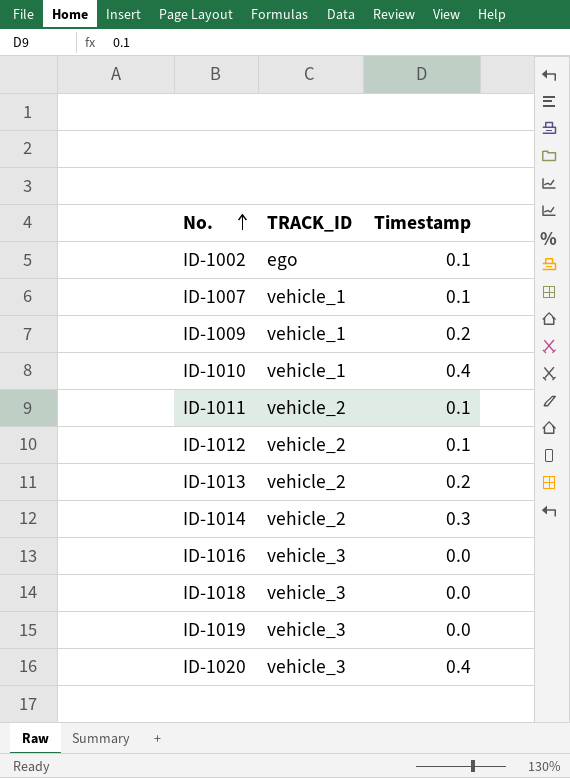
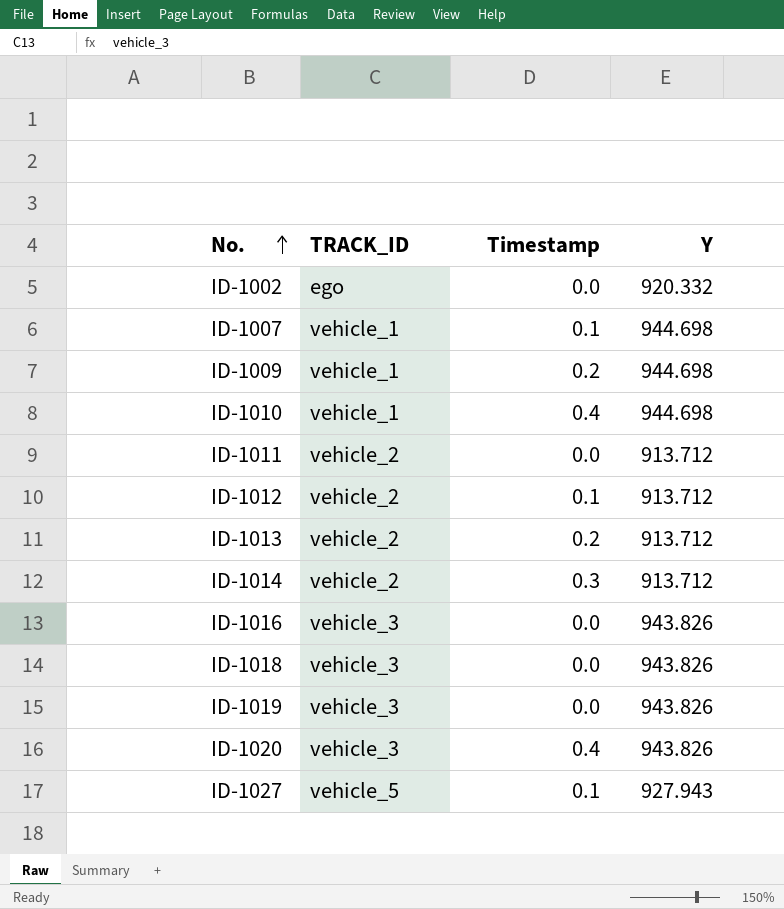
column Y | position: none -> 4
ID-1002 | Timestamp: 0.1 -> 0.0
ID-1011 | Timestamp: 0.1 -> 0.0
row ID-1027: none -> vehicle_5 | 0.1 | 927.943

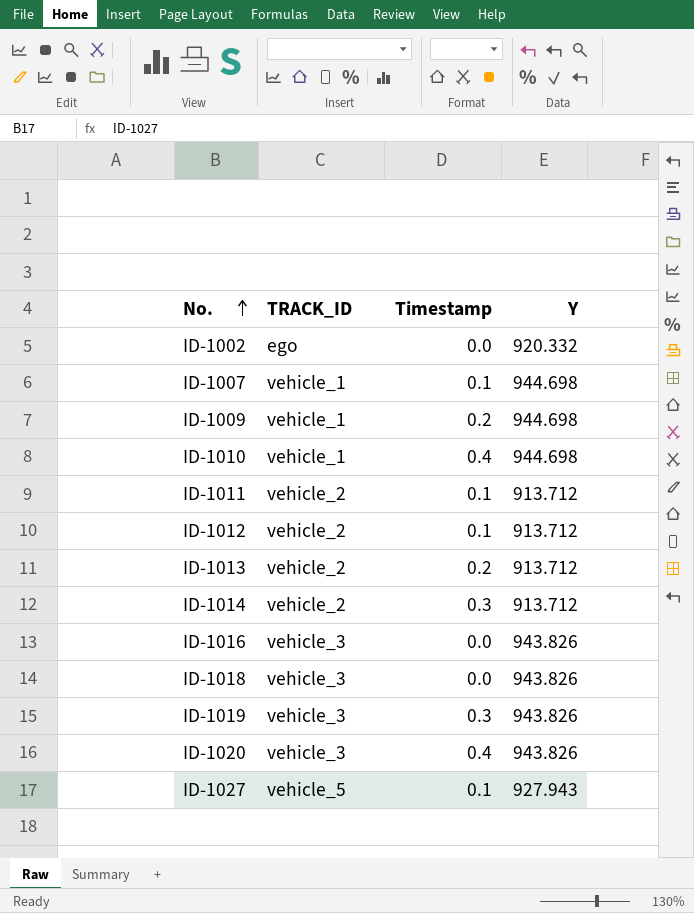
ID-1011 | Timestamp: 0.0 -> 0.1
ID-1019 | Timestamp: 0.0 -> 0.3

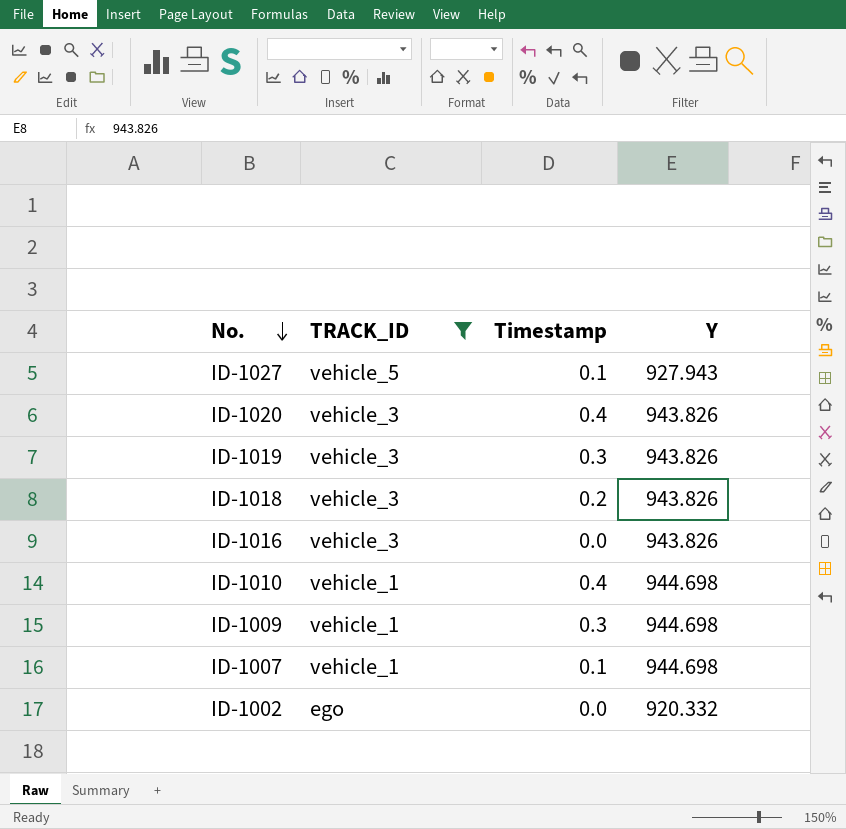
filter: none -> TRACK_ID != vehicle_2
row order: No. ascending -> No. descending
ID-1018 | Timestamp: 0.0 -> 0.2
ID-1009 | Timestamp: 0.2 -> 0.3

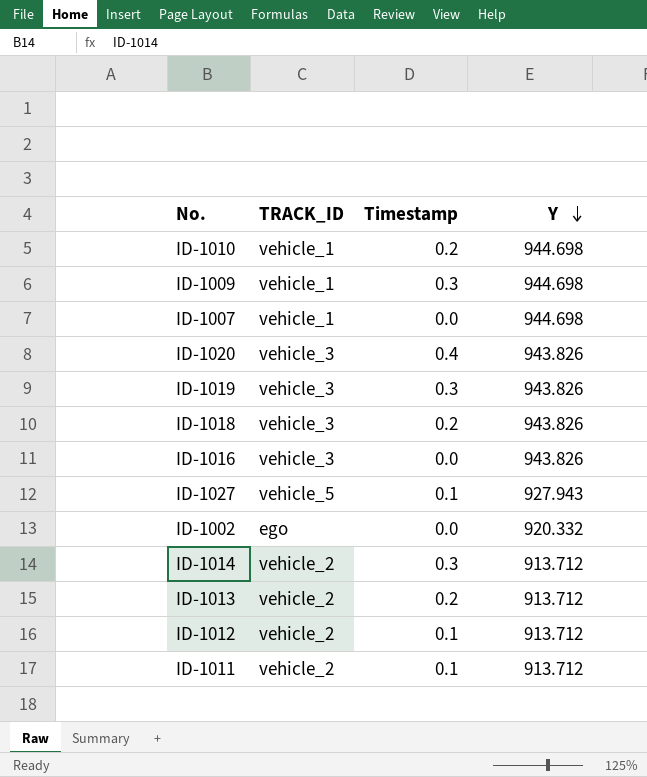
filter: TRACK_ID != vehicle_2 -> none
row order: No. descending -> Y descending
ID-1010 | Timestamp: 0.4 -> 0.2
ID-1007 | Timestamp: 0.1 -> 0.0

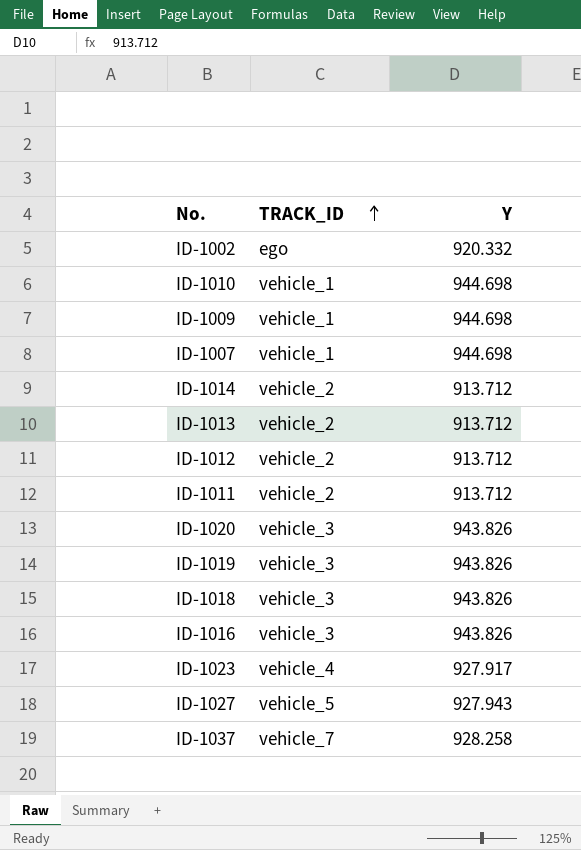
row order: Y descending -> TRACK_ID ascending
column Timestamp | position: 3 -> none
row ID-1023: none -> vehicle_4 | 927.917
row ID-1037: none -> vehicle_7 | 928.258

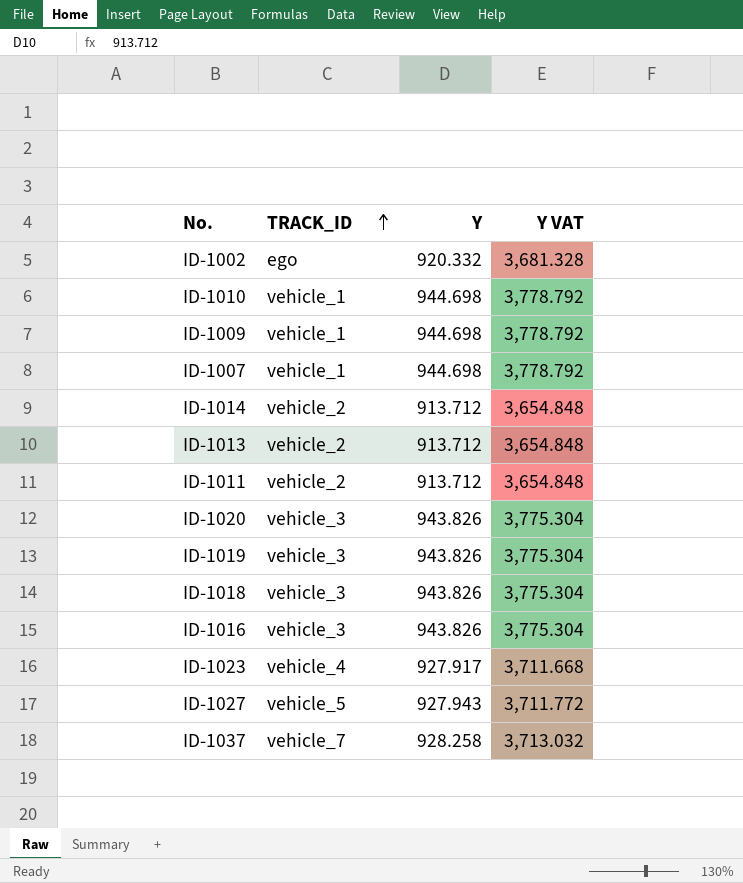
column Y VAT | formula: none -> [Y] * 4
row ID-1012: vehicle_2 | 913.712 -> none

